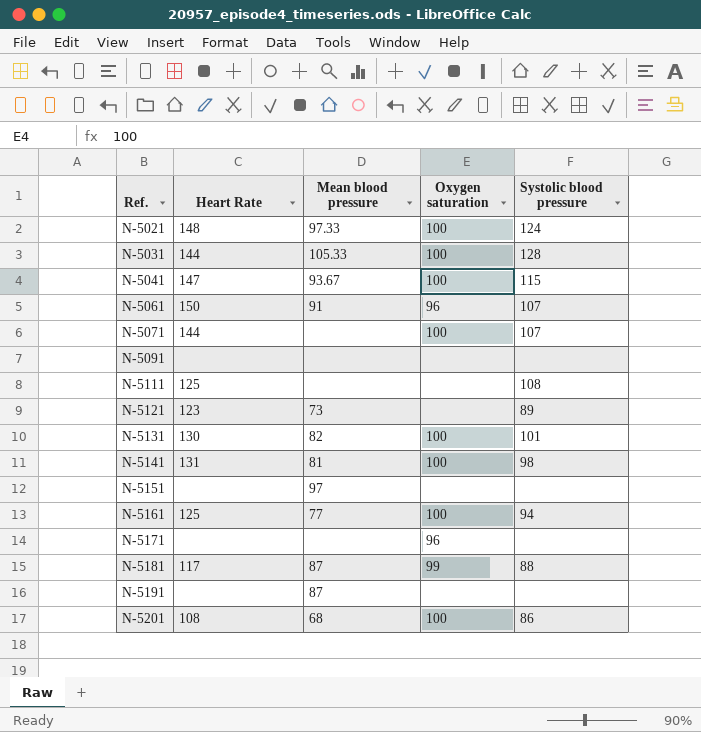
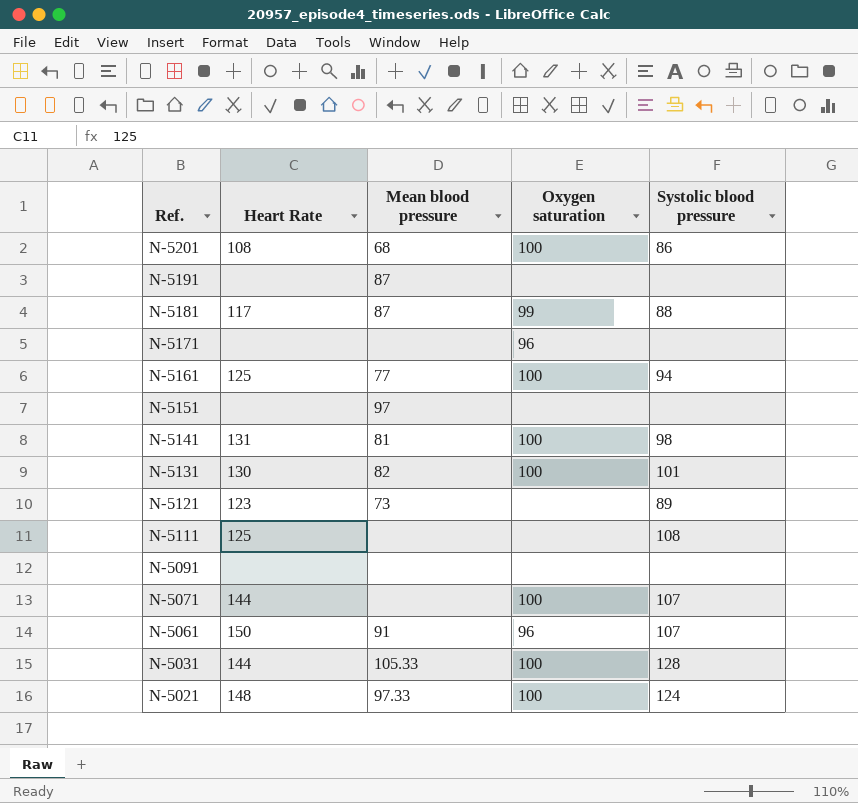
row order: Ref. ascending -> Ref. descending
row N-5041: 147 | 93.67 | 100 | 115 -> none

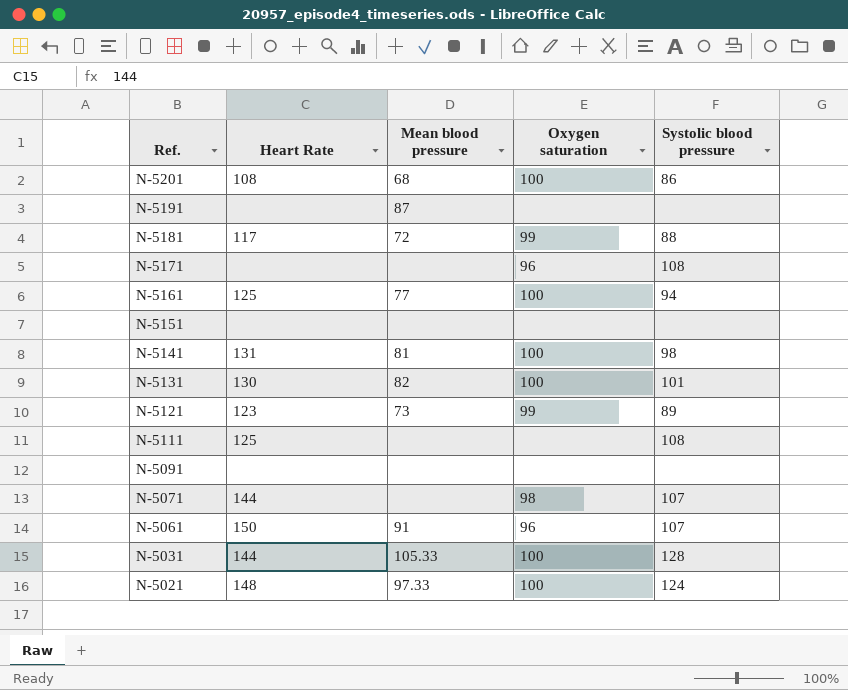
N-5181 | Mean blood pressure: 87 -> 72
N-5171 | Systolic blood pressure: none -> 108
N-5151 | Mean blood pressure: 97 -> none
N-5121 | Oxygen saturation: none -> 99
N-5071 | Oxygen saturation: 100 -> 98

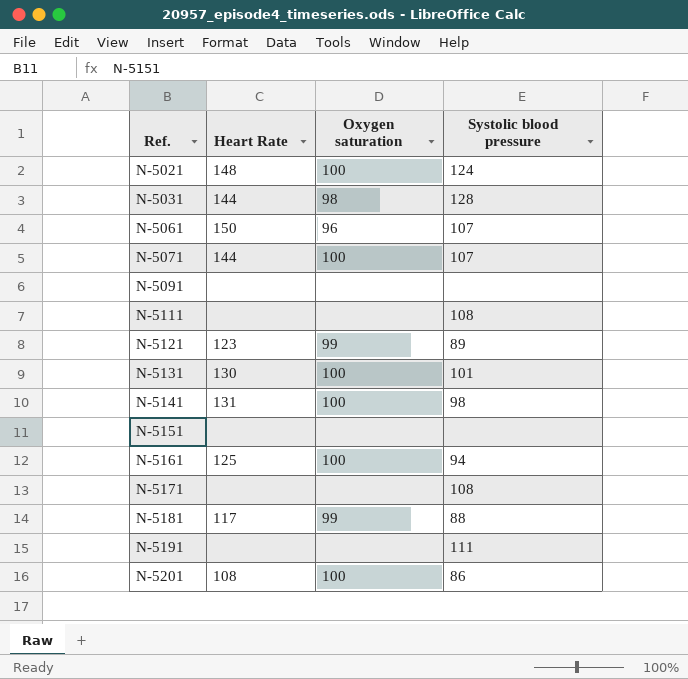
row order: Ref. descending -> Ref. ascending
column Mean blood pressure | position: 3 -> none
N-5031 | Oxygen saturation: 100 -> 98
N-5071 | Oxygen saturation: 98 -> 100
N-5111 | Heart Rate: 125 -> none
N-5171 | Oxygen saturation: 96 -> none
N-5191 | Systolic blood pressure: none -> 111

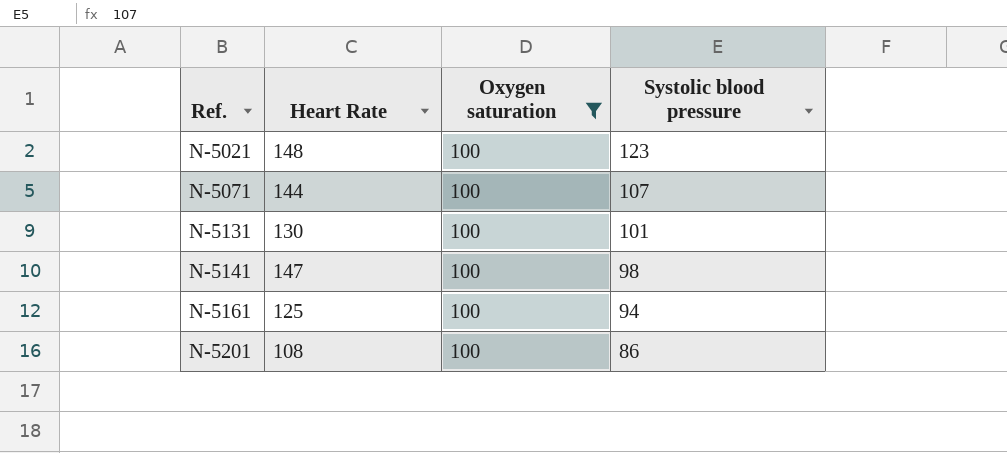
filter: none -> Oxygen saturation = 100
N-5021 | Systolic blood pressure: 124 -> 123
N-5141 | Heart Rate: 131 -> 147

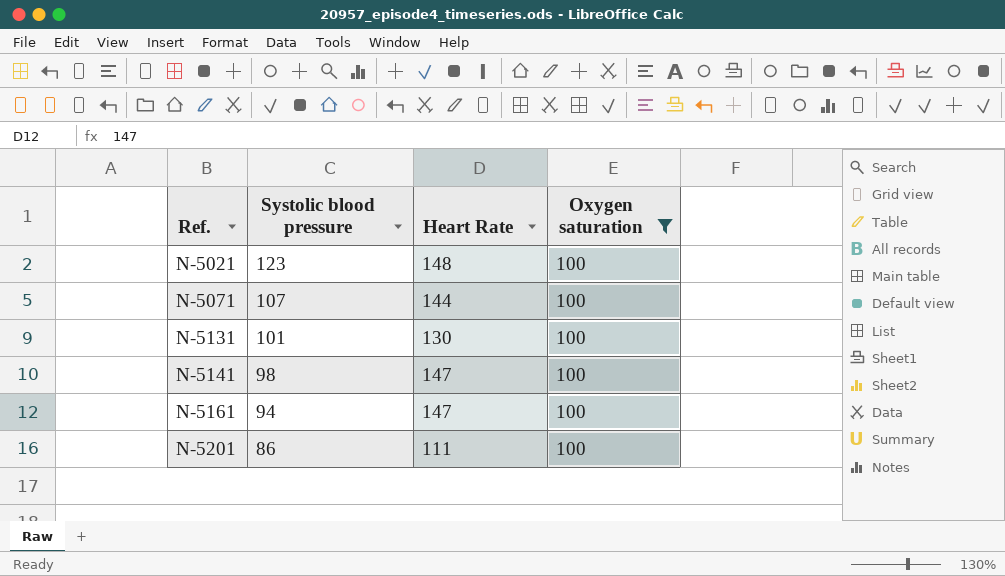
column Systolic blood pressure | position: 4 -> 2
N-5161 | Heart Rate: 125 -> 147
N-5201 | Heart Rate: 108 -> 111

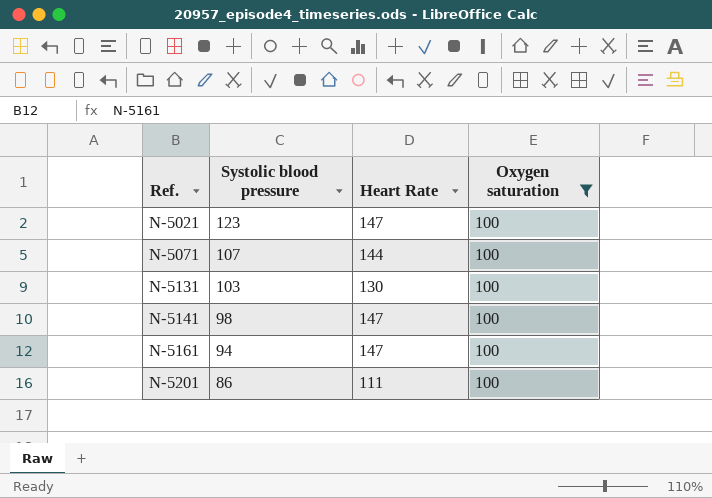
N-5021 | Heart Rate: 148 -> 147
N-5131 | Systolic blood pressure: 101 -> 103

